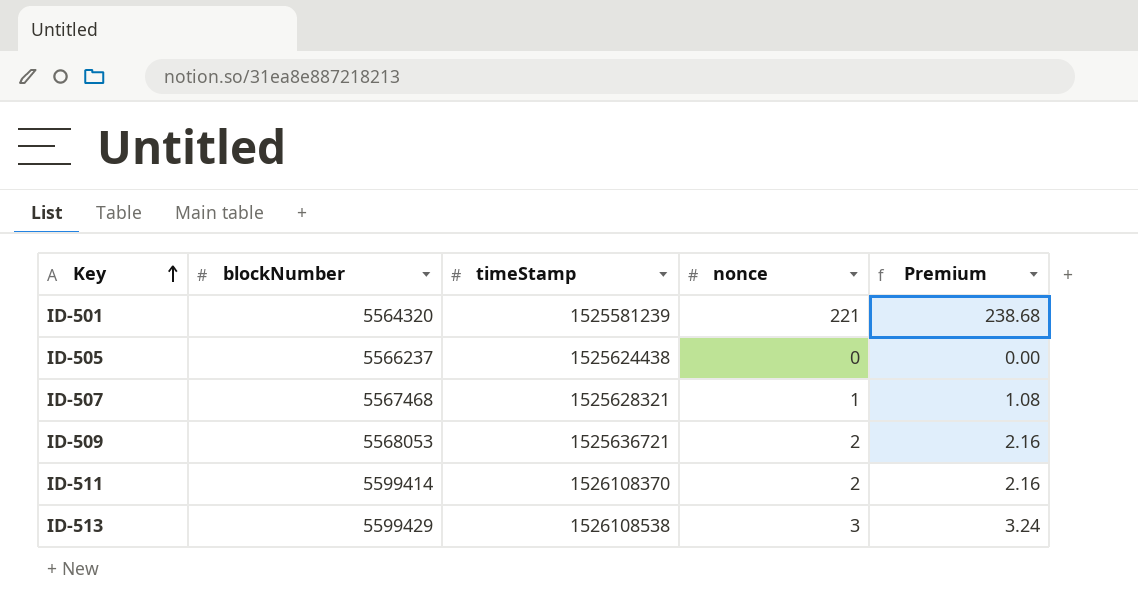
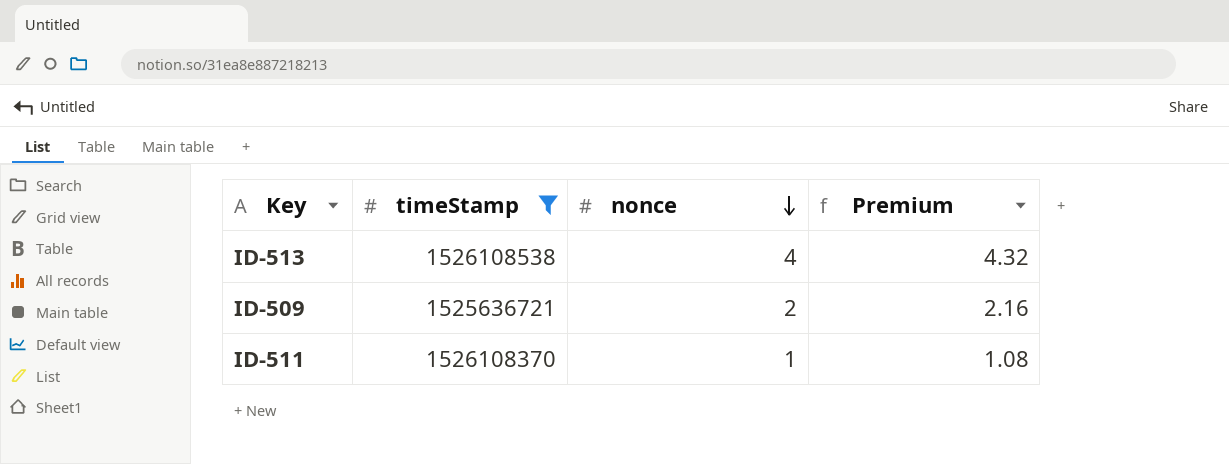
filter: none -> timeStamp >= 1525636721
row order: Key ascending -> nonce descending
column blockNumber | position: 2 -> none
ID-513 | nonce: 3 -> 4
ID-513 | Premium: 3.24 -> 4.32
ID-511 | nonce: 2 -> 1
ID-511 | Premium: 2.16 -> 1.08

